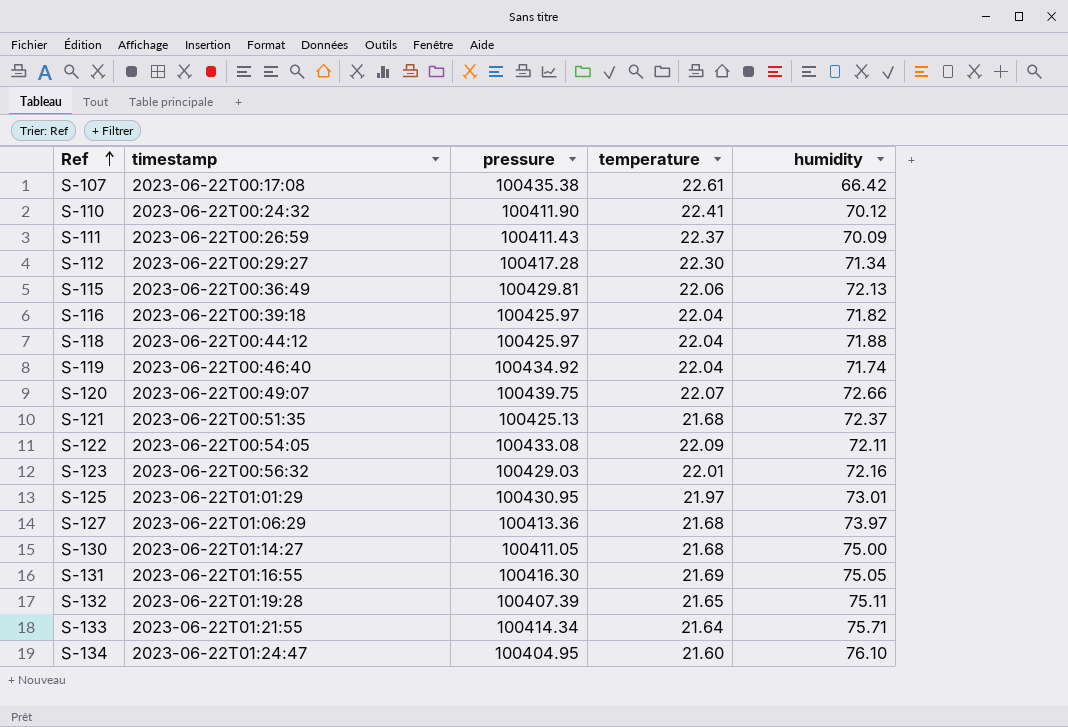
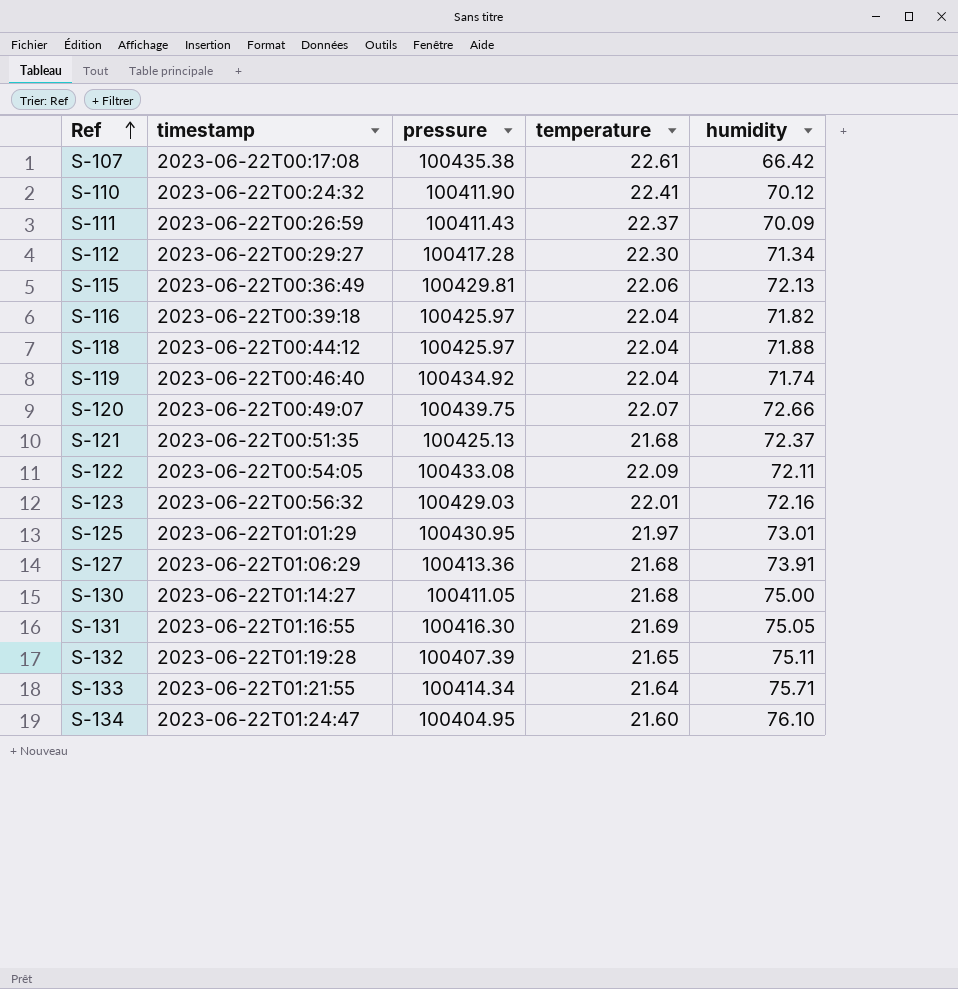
S-127 | humidity: 73.97 -> 73.91

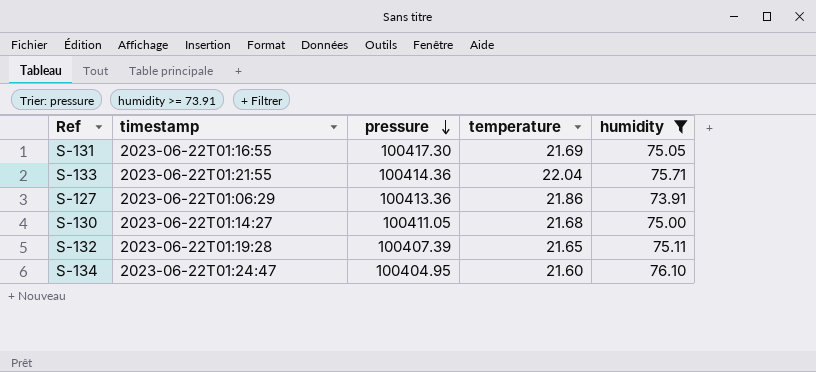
filter: none -> humidity >= 73.91
row order: Ref ascending -> pressure descending
S-131 | pressure: 100416.30 -> 100417.30
S-133 | pressure: 100414.34 -> 100414.36
S-133 | temperature: 21.64 -> 22.04
S-127 | temperature: 21.68 -> 21.86

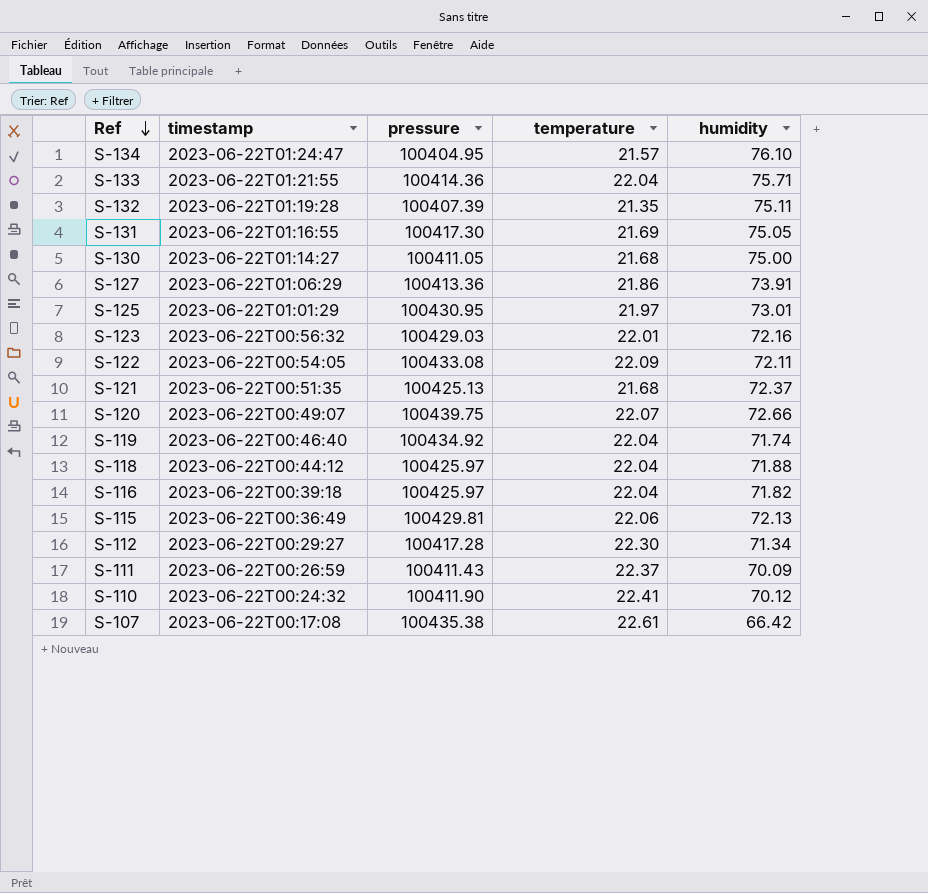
filter: humidity >= 73.91 -> none
row order: pressure descending -> Ref descending
S-134 | temperature: 21.60 -> 21.57
S-132 | temperature: 21.65 -> 21.35

